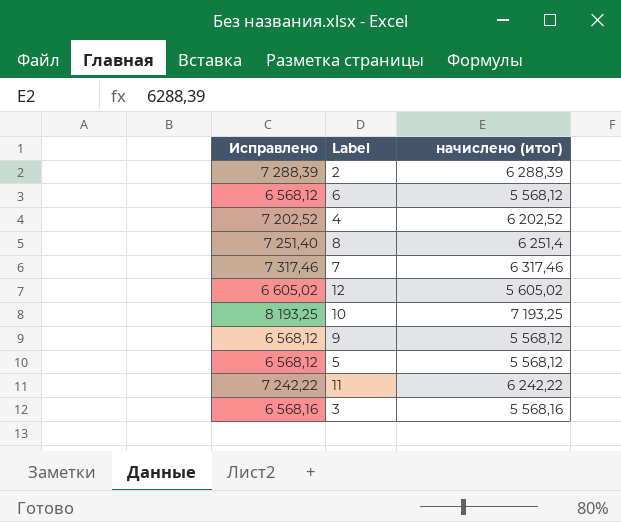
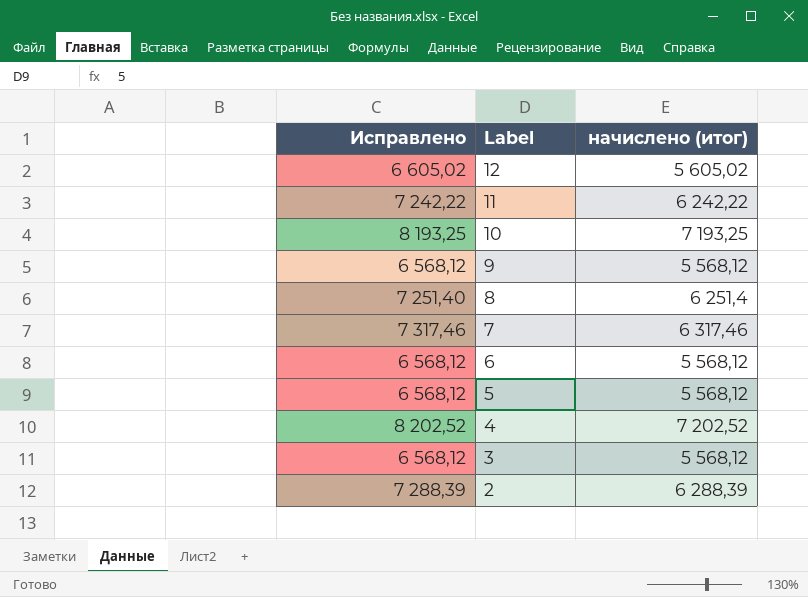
row order: none -> Label descending
4 | Исправлено: 7 202,52 -> 8 202,52
4 | начислено (итог): 6 202,52 -> 7 202,52
3 | Исправлено: 6 568,16 -> 6 568,12
3 | начислено (итог): 5 568,16 -> 5 568,12

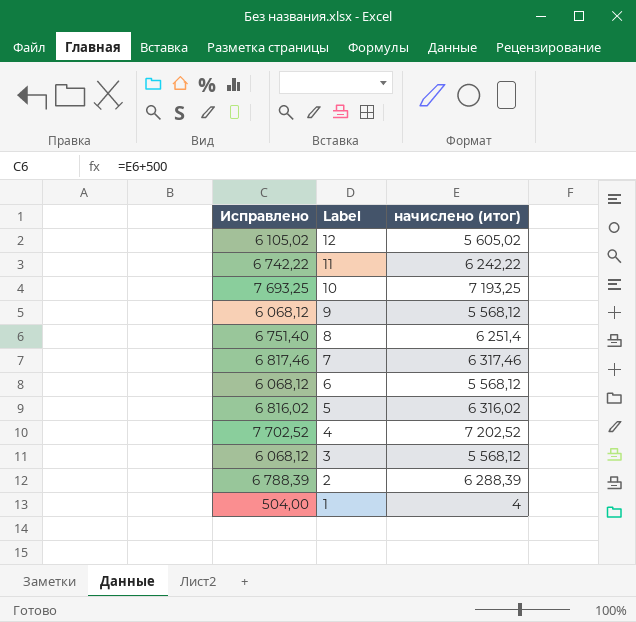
column Исправлено | formula: [начислено (итог)] + 1000 -> [начислено (итог)] + 500
5 | начислено (итог): 5 568,12 -> 6 316,02
row 1: none -> 504,00 | 4

